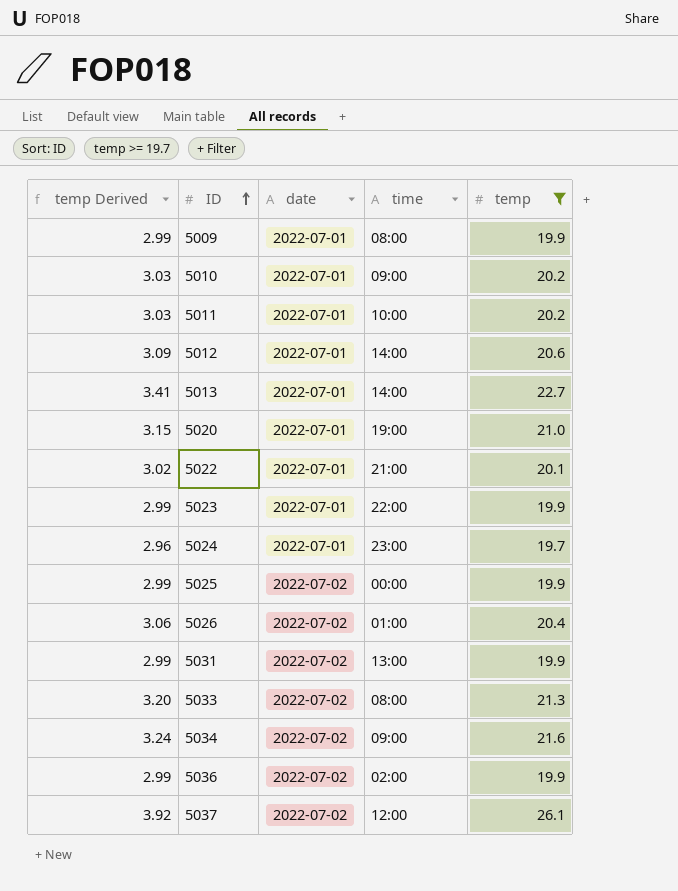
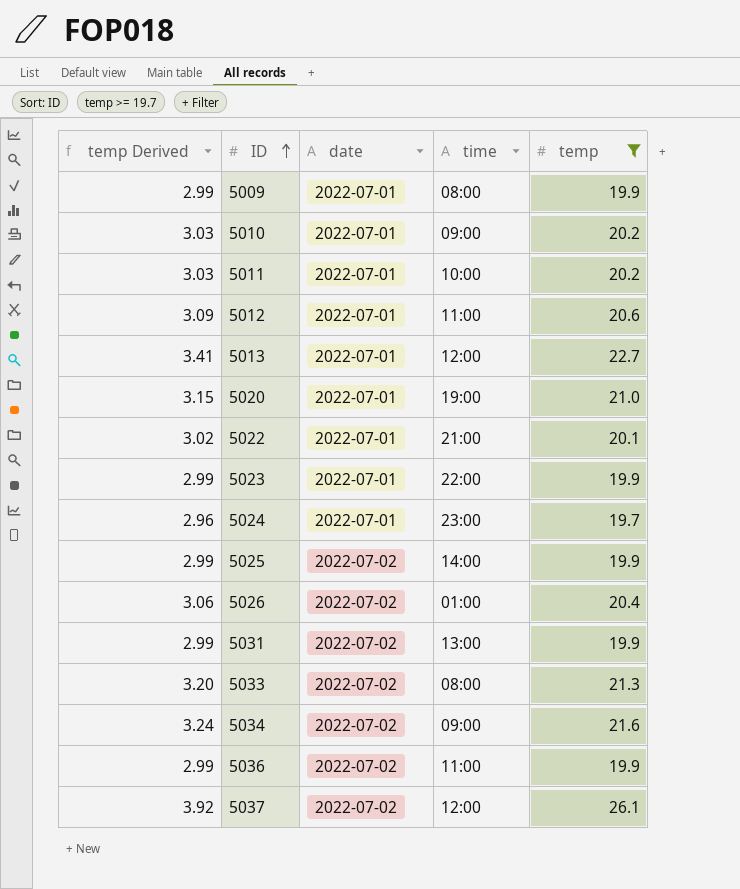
5012 | time: 14:00 -> 11:00
5013 | time: 14:00 -> 12:00
5025 | time: 00:00 -> 14:00
5036 | time: 02:00 -> 11:00

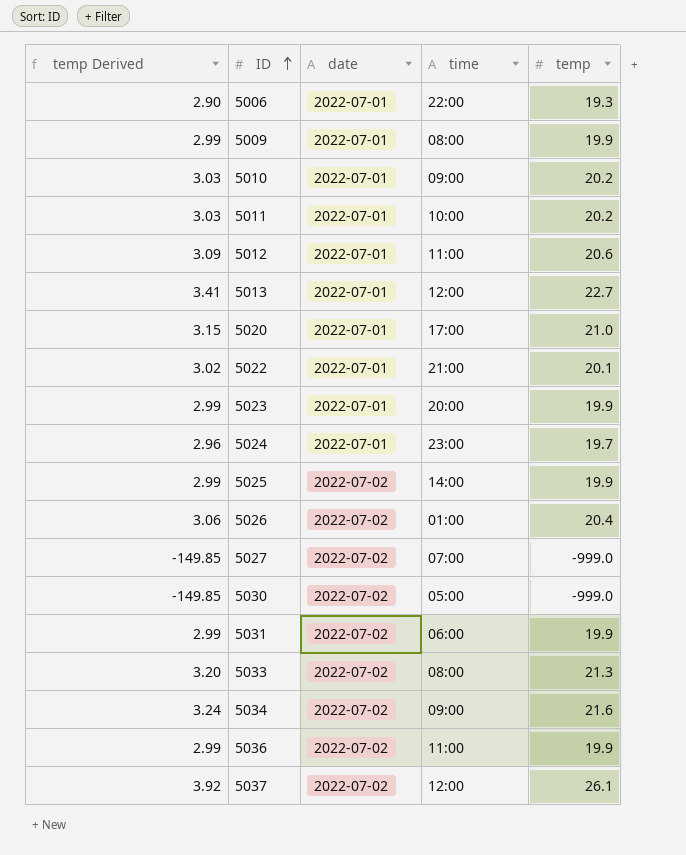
filter: temp >= 19.7 -> none
5020 | time: 19:00 -> 17:00
5023 | time: 22:00 -> 20:00
5031 | time: 13:00 -> 06:00

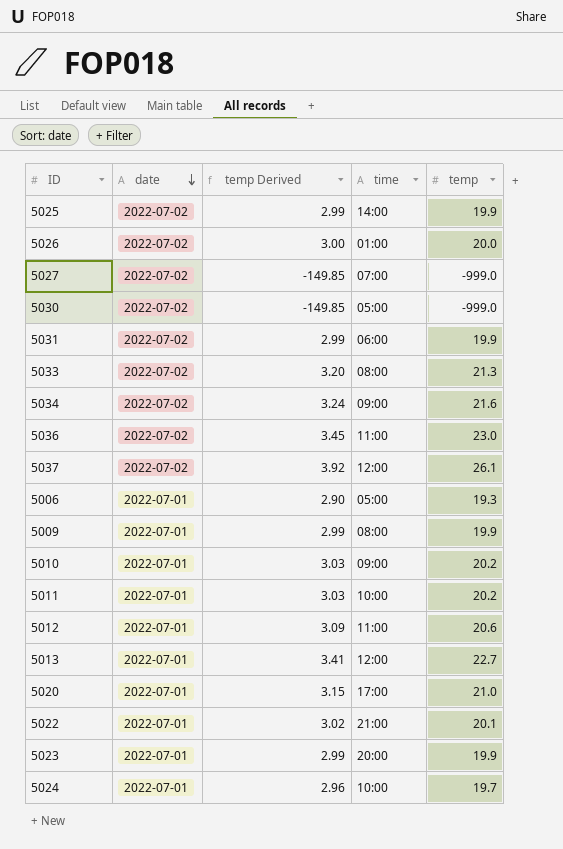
row order: ID ascending -> date descending
column temp Derived | position: 1 -> 3
5026 | temp Derived: 3.06 -> 3.00
5026 | temp: 20.4 -> 20.0
5036 | temp Derived: 2.99 -> 3.45
5036 | temp: 19.9 -> 23.0
5006 | time: 22:00 -> 05:00
5024 | time: 23:00 -> 10:00

